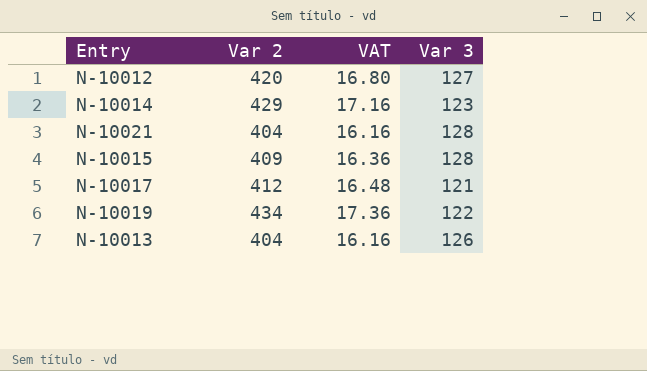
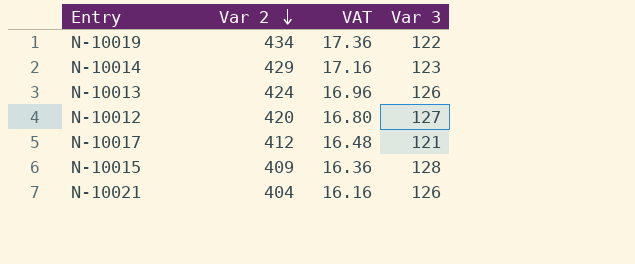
row order: none -> Var 2 descending
N-10013 | Var 2: 404 -> 424
N-10013 | VAT: 16.16 -> 16.96
N-10021 | Var 3: 128 -> 126

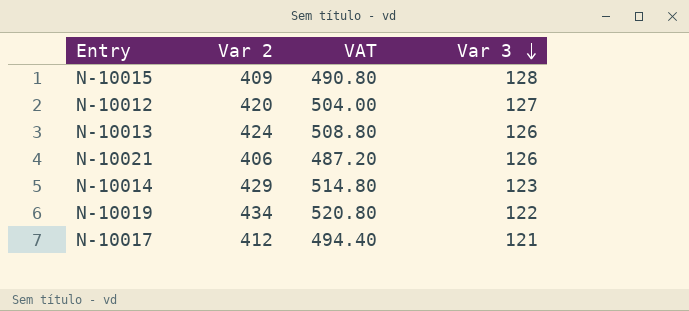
row order: Var 2 descending -> Var 3 descending
column VAT | formula: [Var 2] * 0.04 -> [Var 2] * 1.2
N-10021 | Var 2: 404 -> 406

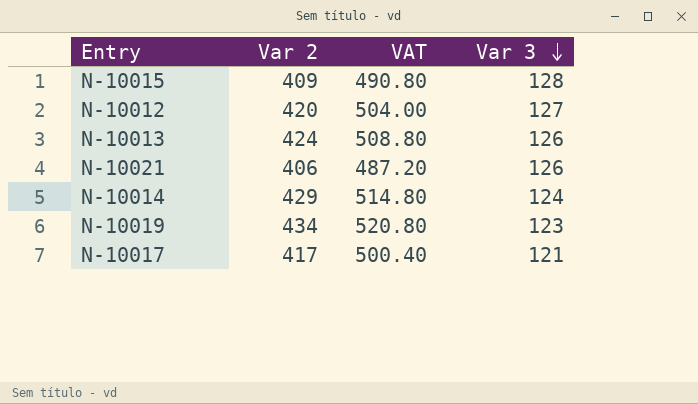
N-10014 | Var 3: 123 -> 124
N-10019 | Var 3: 122 -> 123
N-10017 | Var 2: 412 -> 417
N-10017 | VAT: 494.40 -> 500.40

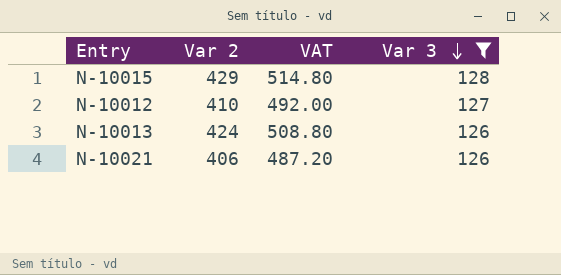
filter: none -> Var 3 >= 126
N-10015 | Var 2: 409 -> 429
N-10015 | VAT: 490.80 -> 514.80
N-10012 | Var 2: 420 -> 410
N-10012 | VAT: 504.00 -> 492.00

